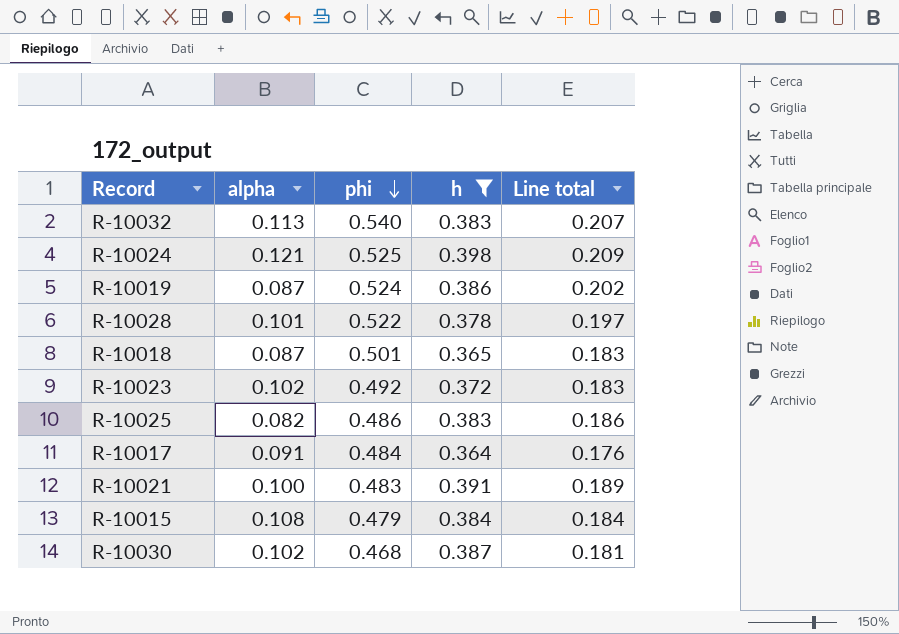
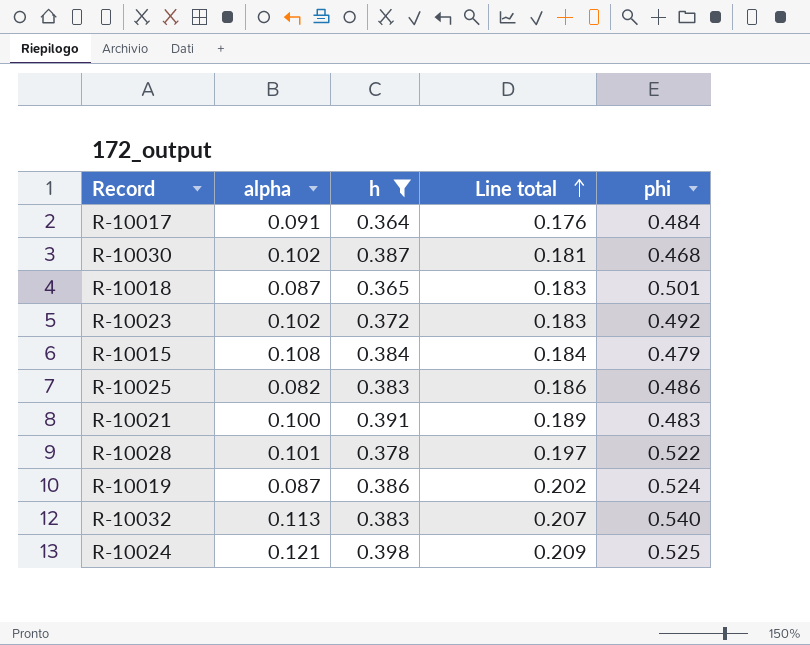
row order: phi descending -> Line total ascending
column phi | position: 3 -> 5

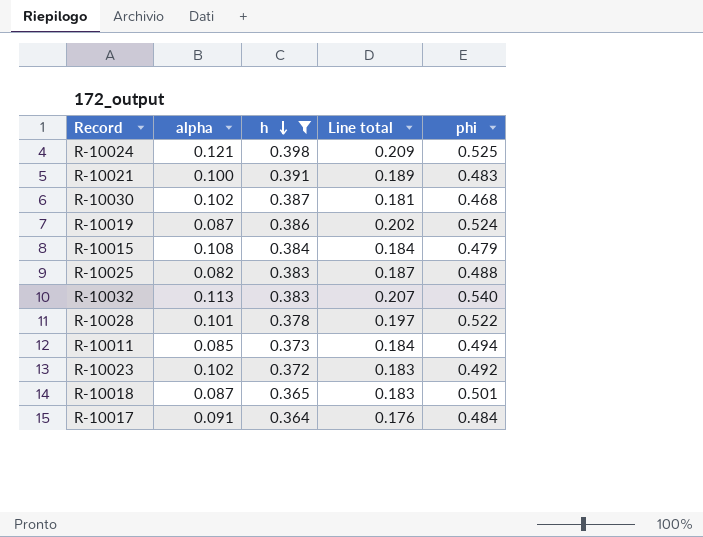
row order: Line total ascending -> h descending
R-10025 | Line total: 0.186 -> 0.187
R-10025 | phi: 0.486 -> 0.488
row R-10011: none -> 0.085 | 0.373 | 0.184 | 0.494

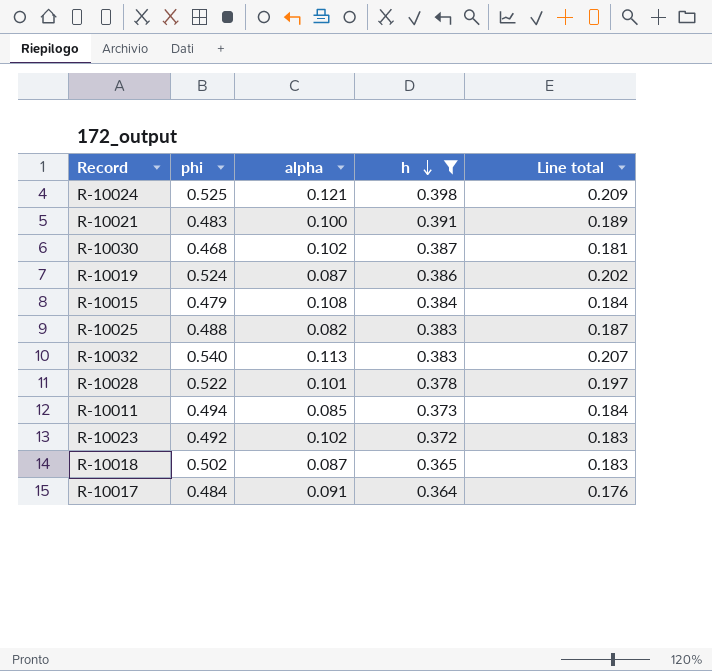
column phi | position: 5 -> 2
R-10018 | phi: 0.501 -> 0.502

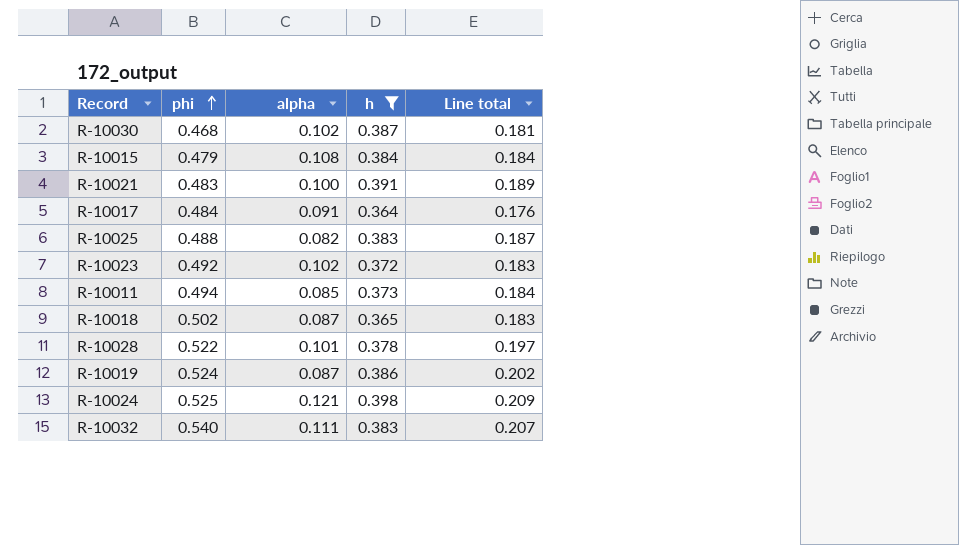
row order: h descending -> phi ascending
R-10032 | alpha: 0.113 -> 0.111

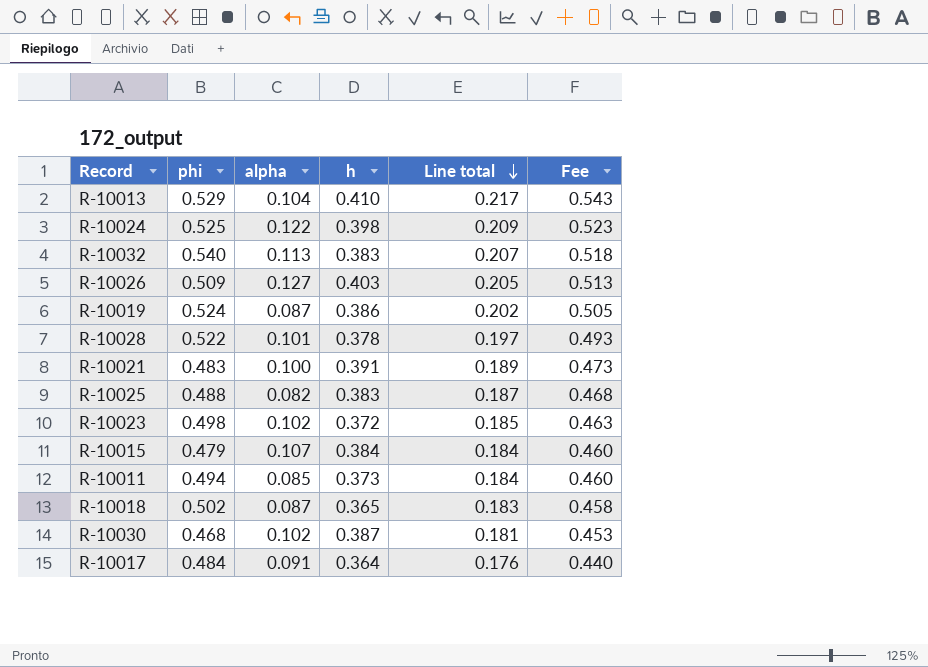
filter: h <= 0.398 -> none
row order: phi ascending -> Line total descending
column Fee | formula: none -> [Line total] * 2.5
R-10024 | alpha: 0.121 -> 0.122
R-10032 | alpha: 0.111 -> 0.113
R-10023 | phi: 0.492 -> 0.498
R-10023 | Line total: 0.183 -> 0.185
R-10015 | alpha: 0.108 -> 0.107

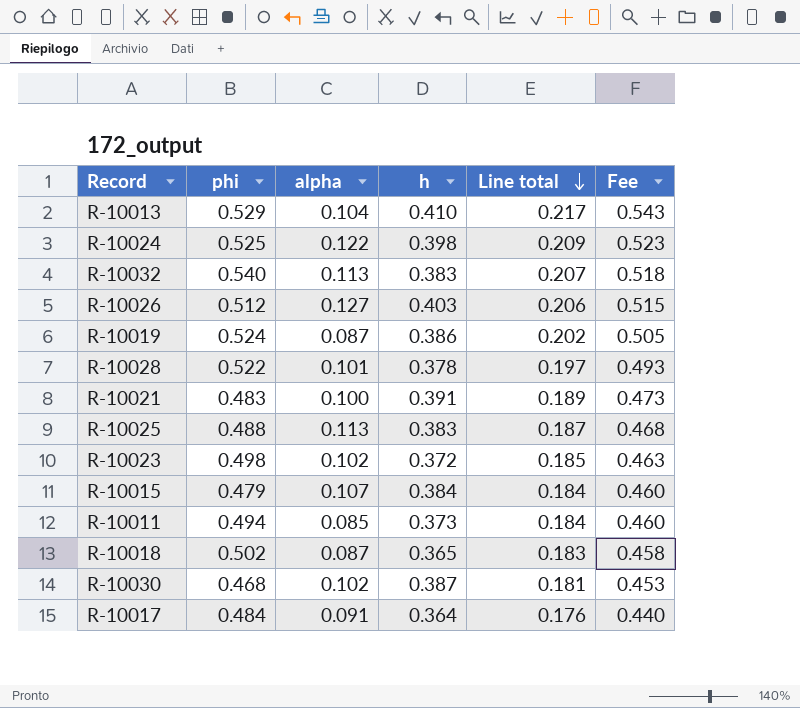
R-10026 | phi: 0.509 -> 0.512
R-10026 | Line total: 0.205 -> 0.206
R-10026 | Fee: 0.513 -> 0.515
R-10025 | alpha: 0.082 -> 0.113

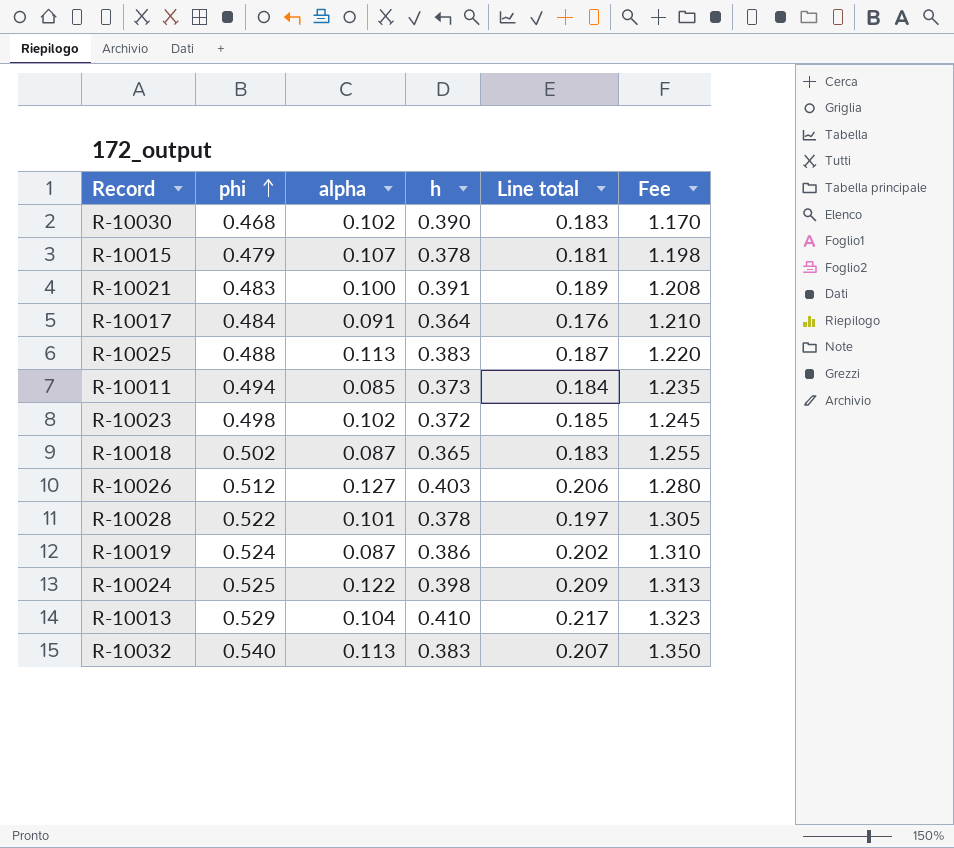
row order: Line total descending -> phi ascending
column Fee | formula: [Line total] * 2.5 -> [phi] * 2.5
R-10030 | h: 0.387 -> 0.390
R-10030 | Line total: 0.181 -> 0.183
R-10015 | h: 0.384 -> 0.378
R-10015 | Line total: 0.184 -> 0.181

